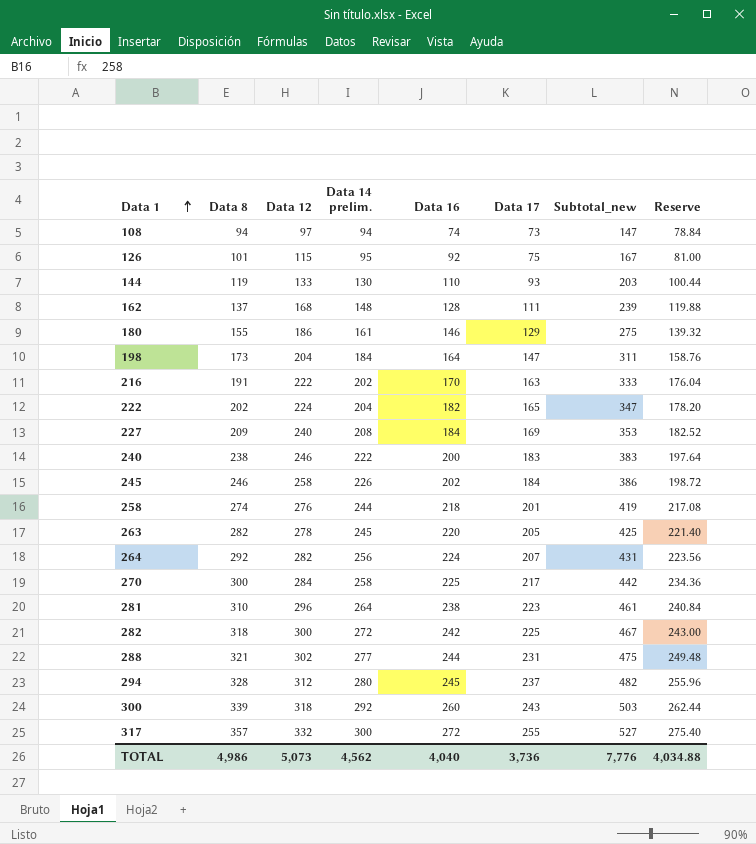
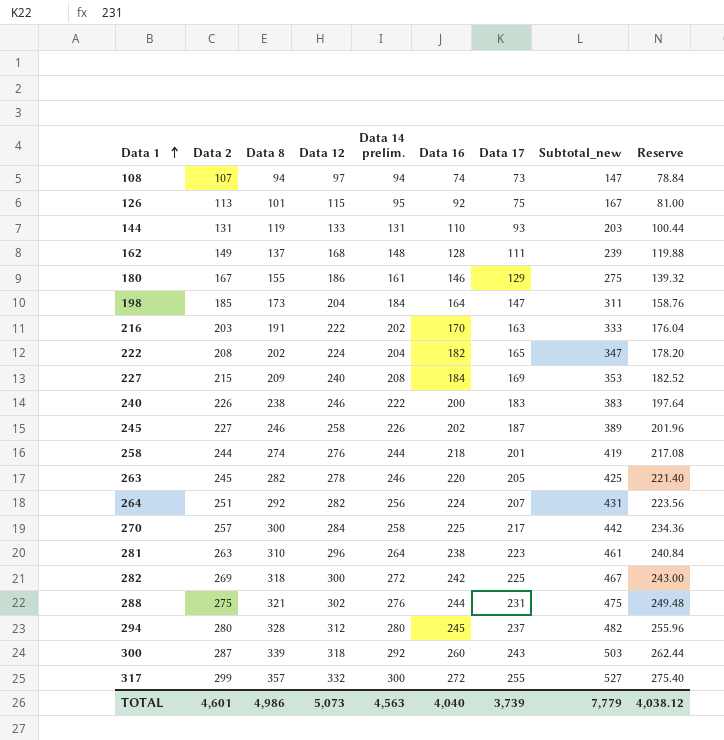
column Data 2 | position: none -> 2
144 | Data 14 prelim.: 130 -> 131
245 | Data 17: 184 -> 187
245 | Subtotal_new: 386 -> 389
245 | Reserve: 198.72 -> 201.96
263 | Data 14 prelim.: 245 -> 246
288 | Data 14 prelim.: 277 -> 276
TOTAL | Data 14 prelim.: 4,562 -> 4,563
TOTAL | Data 17: 3,736 -> 3,739
TOTAL | Subtotal_new: 7,776 -> 7,779
TOTAL | Reserve: 4,034.88 -> 4,038.12

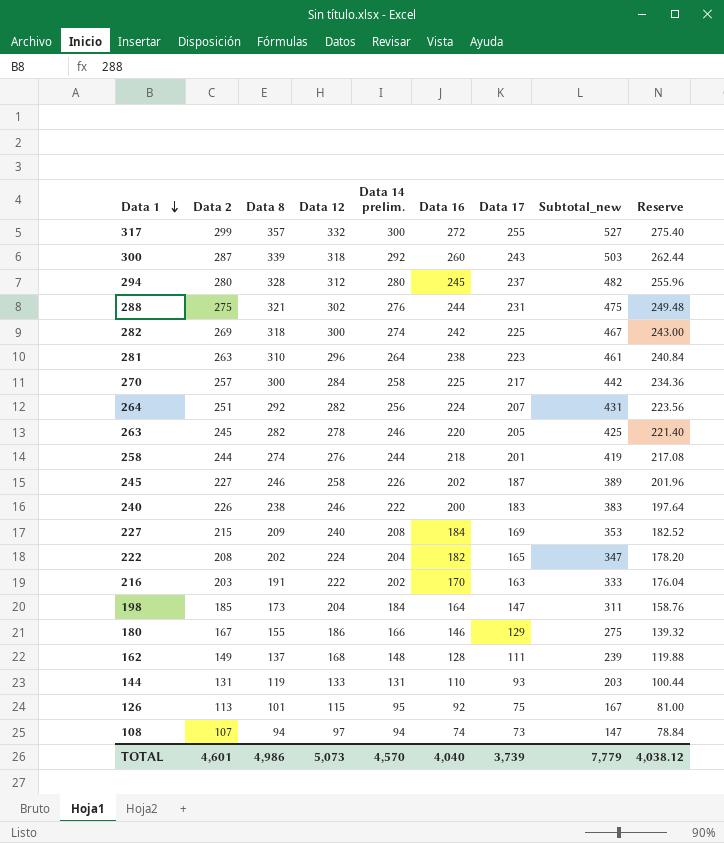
row order: Data 1 ascending -> Data 1 descending
282 | Data 14 prelim.: 272 -> 274
180 | Data 14 prelim.: 161 -> 166
TOTAL | Data 14 prelim.: 4,563 -> 4,570

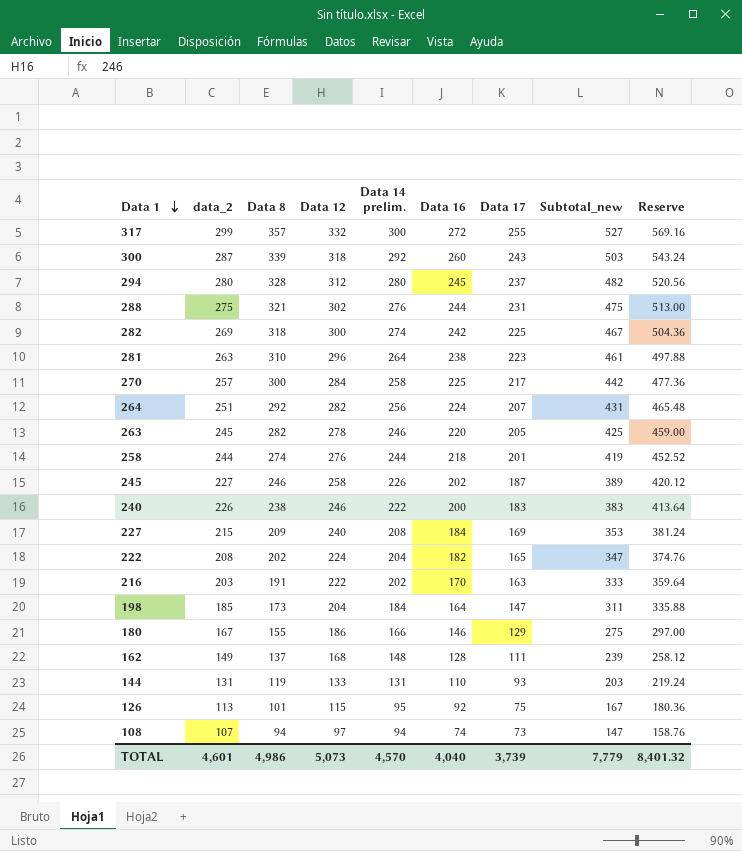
column name: Data 2 -> data_2
column Reserve | formula: [Data 17] * 1.08 -> [Subtotal_new] * 1.08
TOTAL | Reserve: 4,038.12 -> 8,401.32

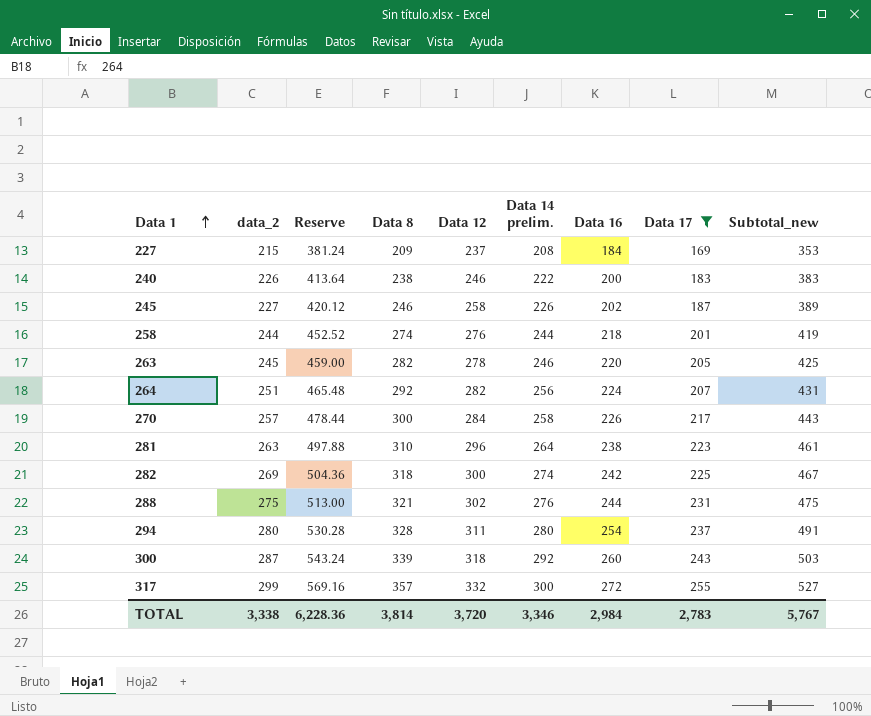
filter: none -> Data 17 >= 169
row order: Data 1 descending -> Data 1 ascending
column Reserve | position: 9 -> 3
227 | Data 12: 240 -> 237
270 | Reserve: 477.36 -> 478.44
270 | Data 16: 225 -> 226
270 | Subtotal_new: 442 -> 443
294 | Reserve: 520.56 -> 530.28
294 | Data 12: 312 -> 311
294 | Data 16: 245 -> 254
294 | Subtotal_new: 482 -> 491
TOTAL | data_2: 4,601 -> 3,338
TOTAL | Reserve: 8,401.32 -> 6,228.36
TOTAL | Data 8: 4,986 -> 3,814
TOTAL | Data 12: 5,073 -> 3,720
TOTAL | Data 14 prelim.: 4,570 -> 3,346
TOTAL | Data 16: 4,040 -> 2,984
TOTAL | Data 17: 3,739 -> 2,783
TOTAL | Subtotal_new: 7,779 -> 5,767

